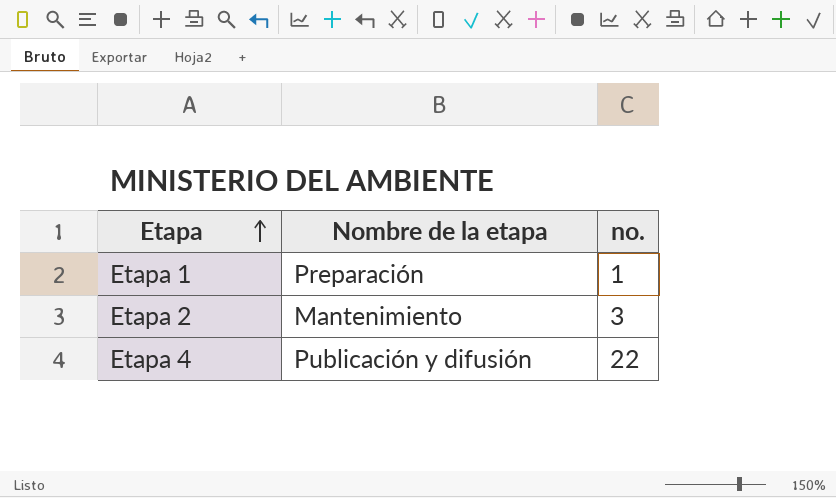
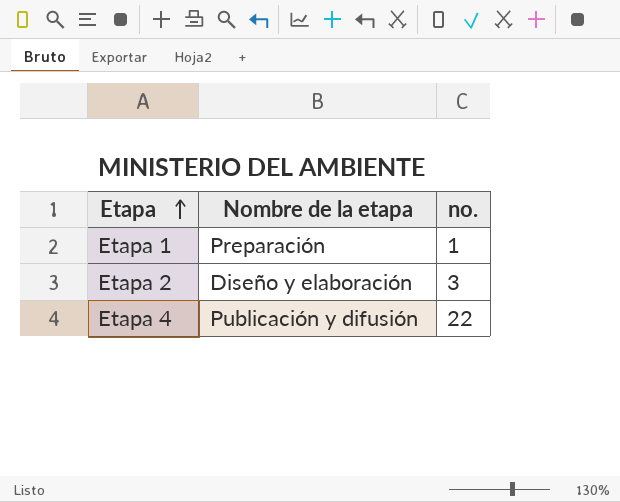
Etapa 2 | Nombre de la etapa: Mantenimiento -> Diseño y elaboración

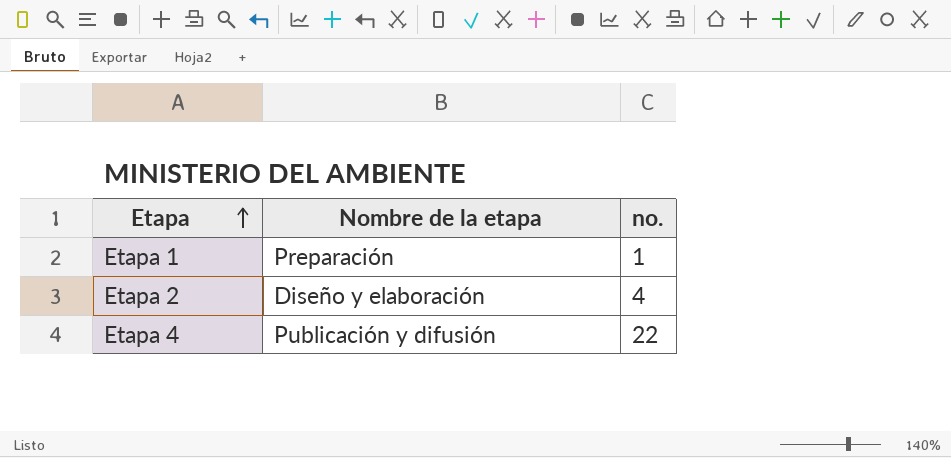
Etapa 2 | no.: 3 -> 4

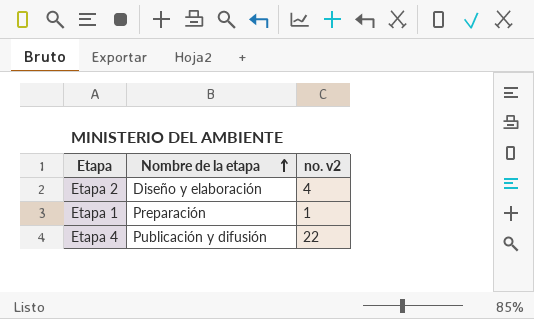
row order: Etapa ascending -> Nombre de la etapa ascending
column name: no. -> no. v2

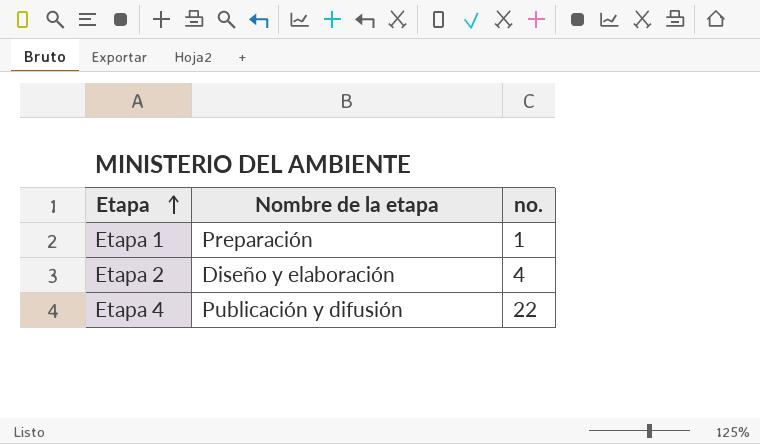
row order: Nombre de la etapa ascending -> Etapa ascending
column name: no. v2 -> no.

